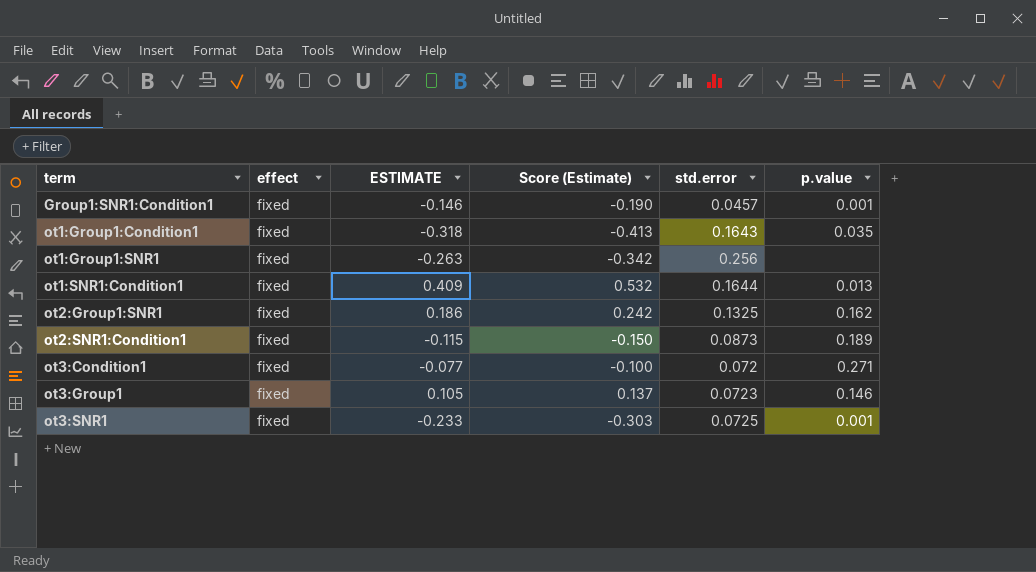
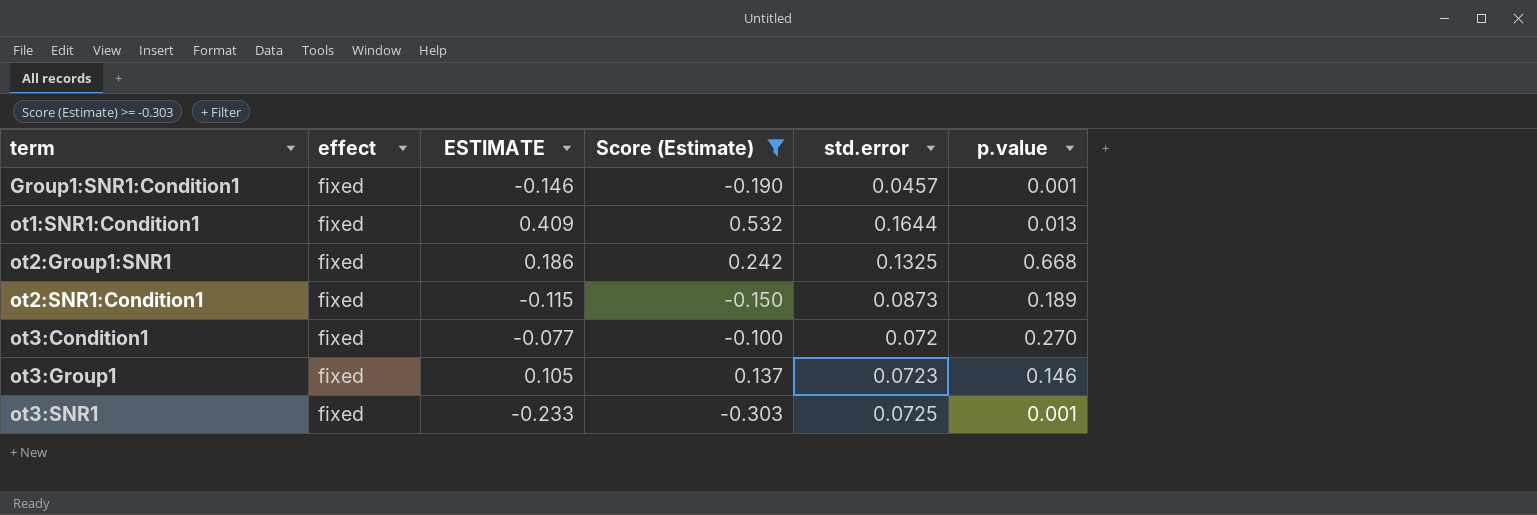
filter: none -> Score (Estimate) >= -0.303
ot2:Group1:SNR1 | p.value: 0.162 -> 0.668
ot3:Condition1 | p.value: 0.271 -> 0.270

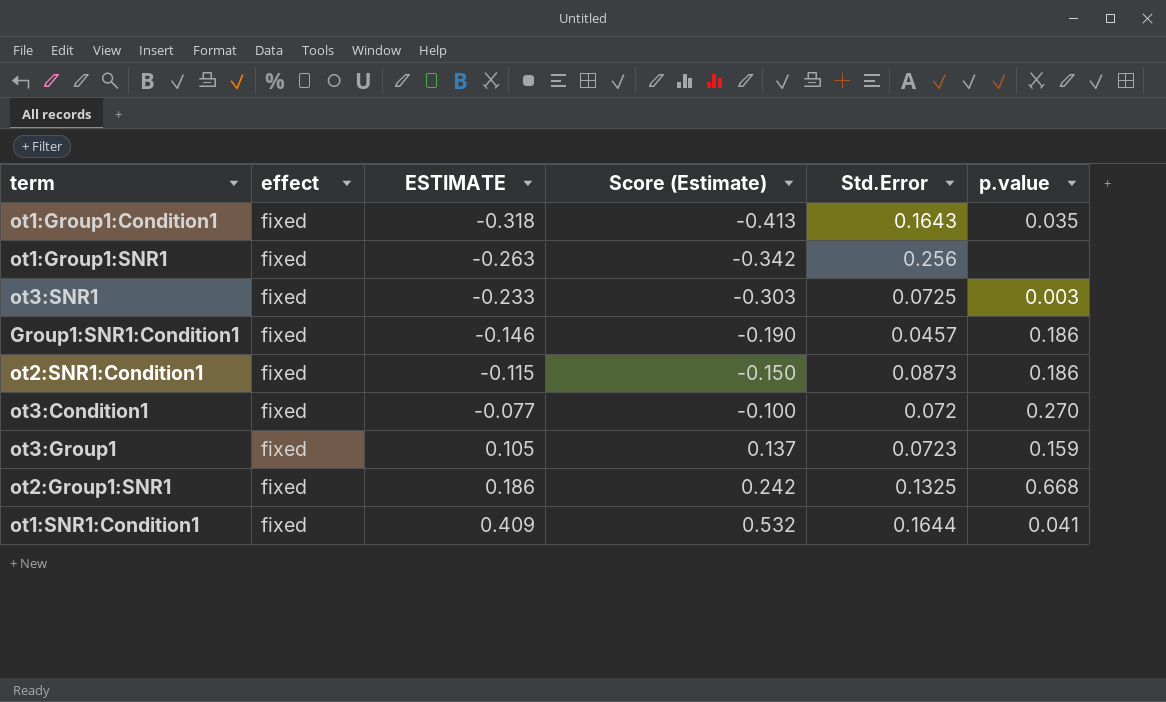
filter: Score (Estimate) >= -0.303 -> none
row order: term ascending -> ESTIMATE ascending
column name: std.error -> Std.Error
ot3:SNR1 | p.value: 0.001 -> 0.003
Group1:SNR1:Condition1 | p.value: 0.001 -> 0.186
ot2:SNR1:Condition1 | p.value: 0.189 -> 0.186
ot3:Group1 | p.value: 0.146 -> 0.159
ot1:SNR1:Condition1 | p.value: 0.013 -> 0.041

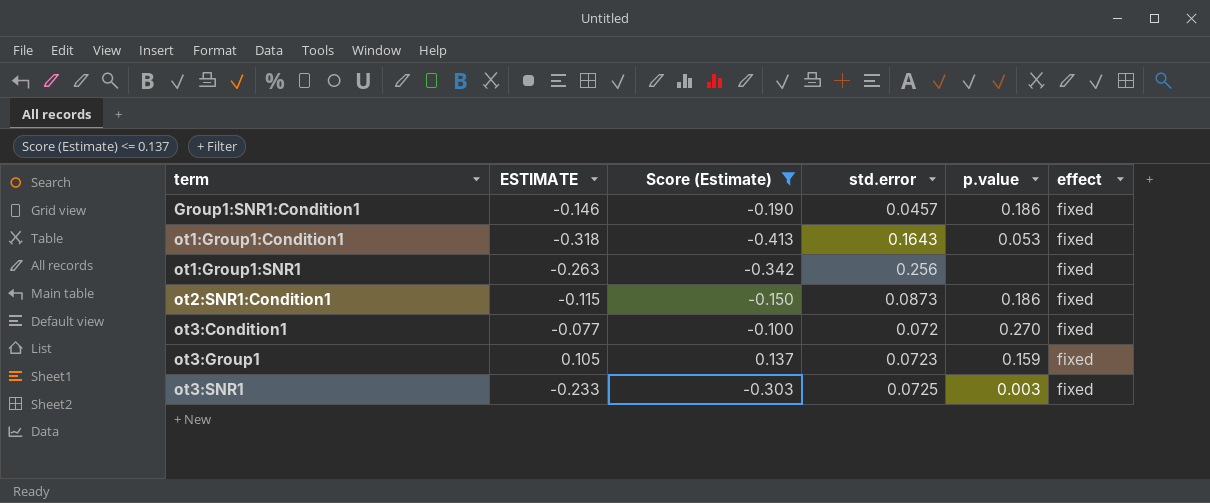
filter: none -> Score (Estimate) <= 0.137
row order: ESTIMATE ascending -> term ascending
column name: Std.Error -> std.error
column effect | position: 2 -> 6
ot1:Group1:Condition1 | p.value: 0.035 -> 0.053

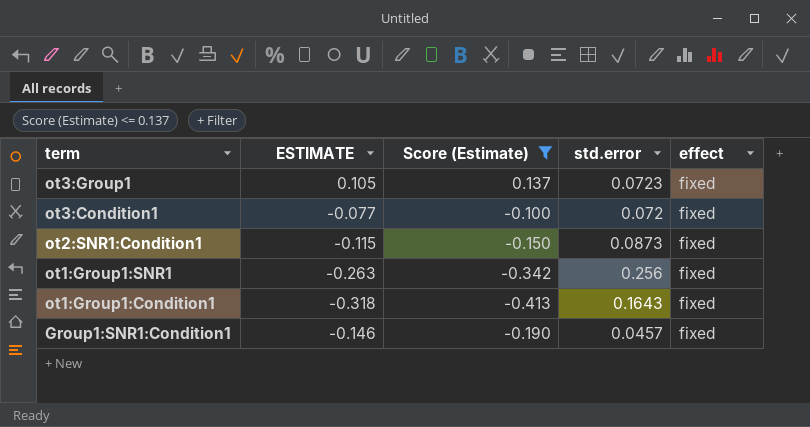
row order: term ascending -> term descending
column p.value | position: 5 -> none
row ot3:SNR1: -0.233 | -0.303 | 0.0725 | 0.003 | fixed -> none

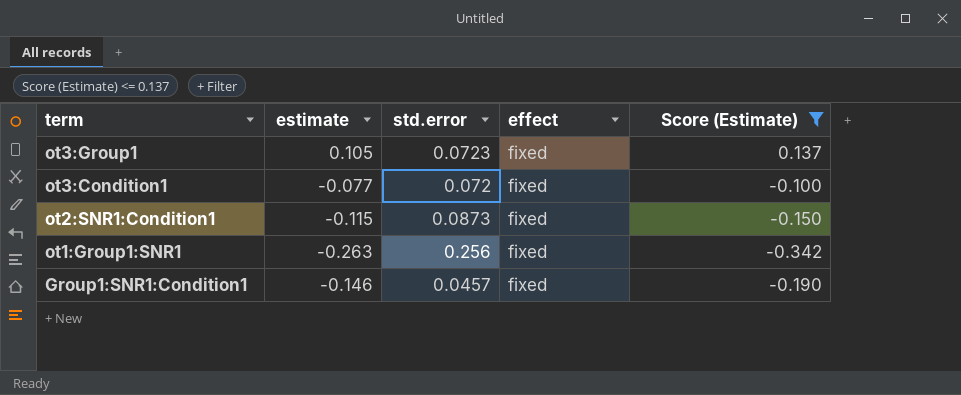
column name: ESTIMATE -> estimate
column Score (Estimate) | position: 3 -> 5
row ot1:Group1:Condition1: -0.318 | -0.413 | 0.1643 | fixed -> none

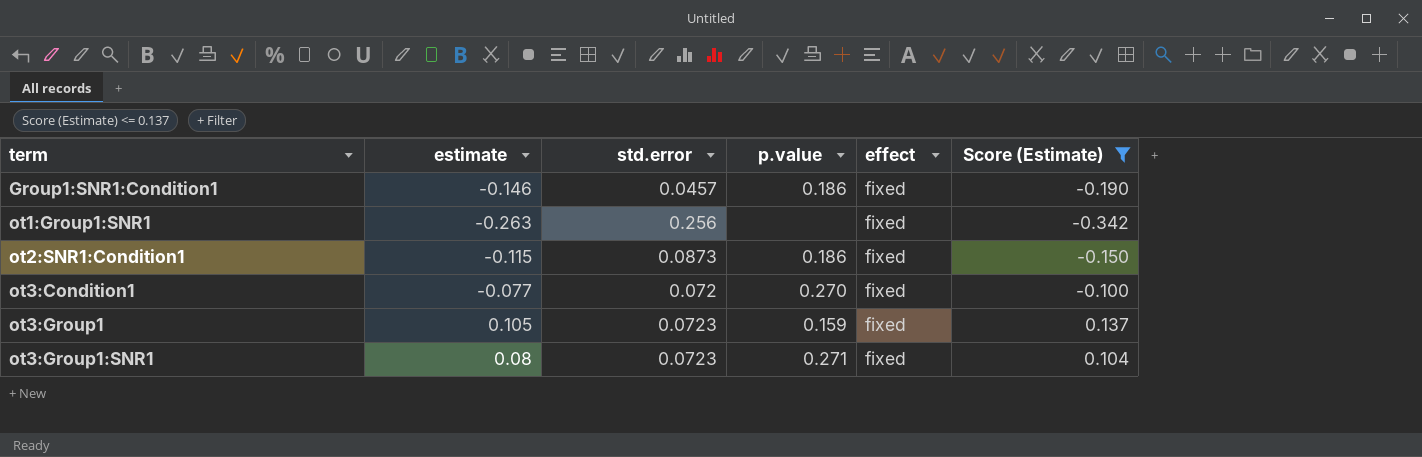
row order: term descending -> term ascending
column p.value | position: none -> 4
row ot3:Group1:SNR1: none -> 0.08 | 0.0723 | 0.271 | fixed | 0.104

